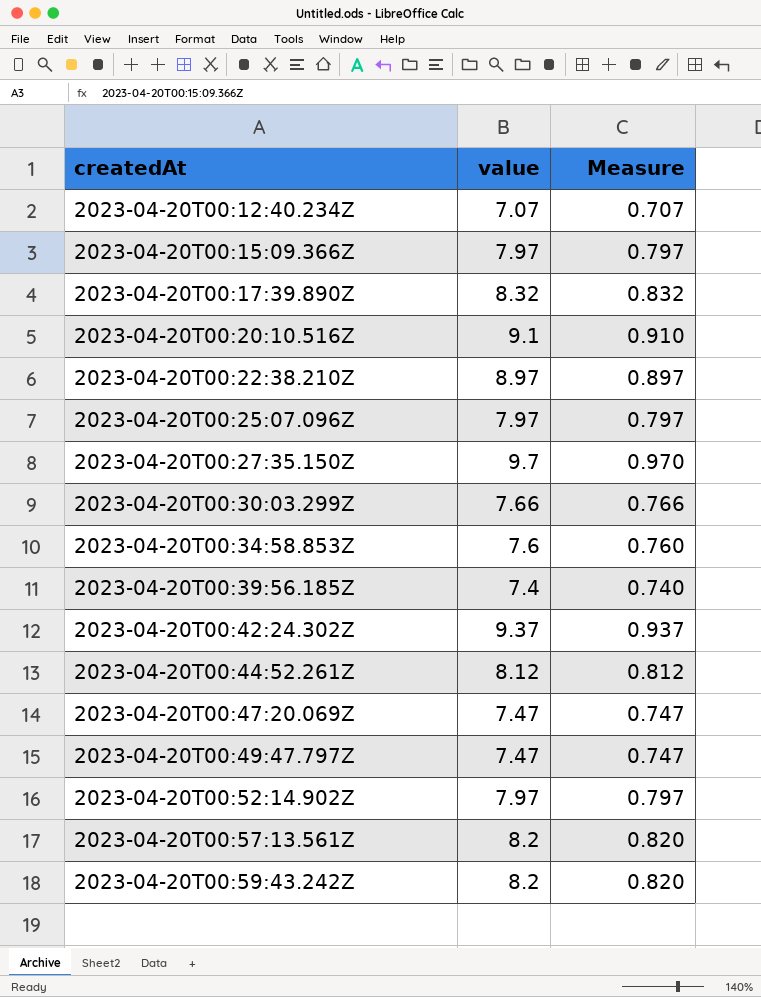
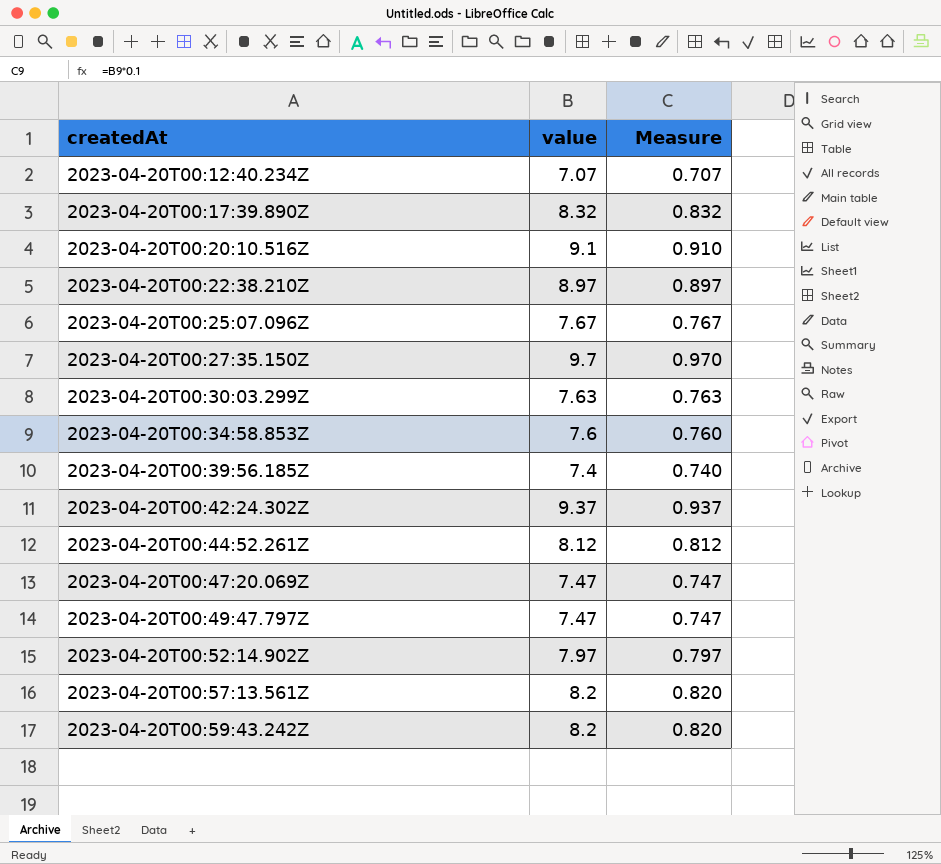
row 2023-04-20T00:15:09.366Z: 7.97 | 0.797 -> none
2023-04-20T00:25:07.096Z | value: 7.97 -> 7.67
2023-04-20T00:25:07.096Z | Measure: 0.797 -> 0.767
2023-04-20T00:30:03.299Z | value: 7.66 -> 7.63
2023-04-20T00:30:03.299Z | Measure: 0.766 -> 0.763

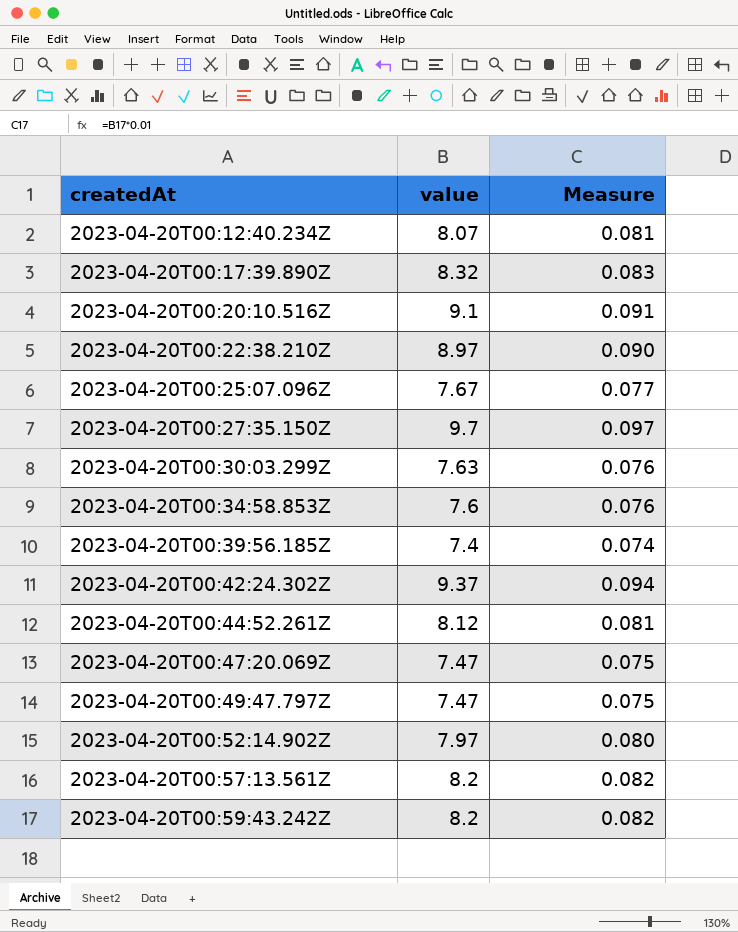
column Measure | formula: [value] * 0.1 -> [value] * 0.01
2023-04-20T00:12:40.234Z | value: 7.07 -> 8.07

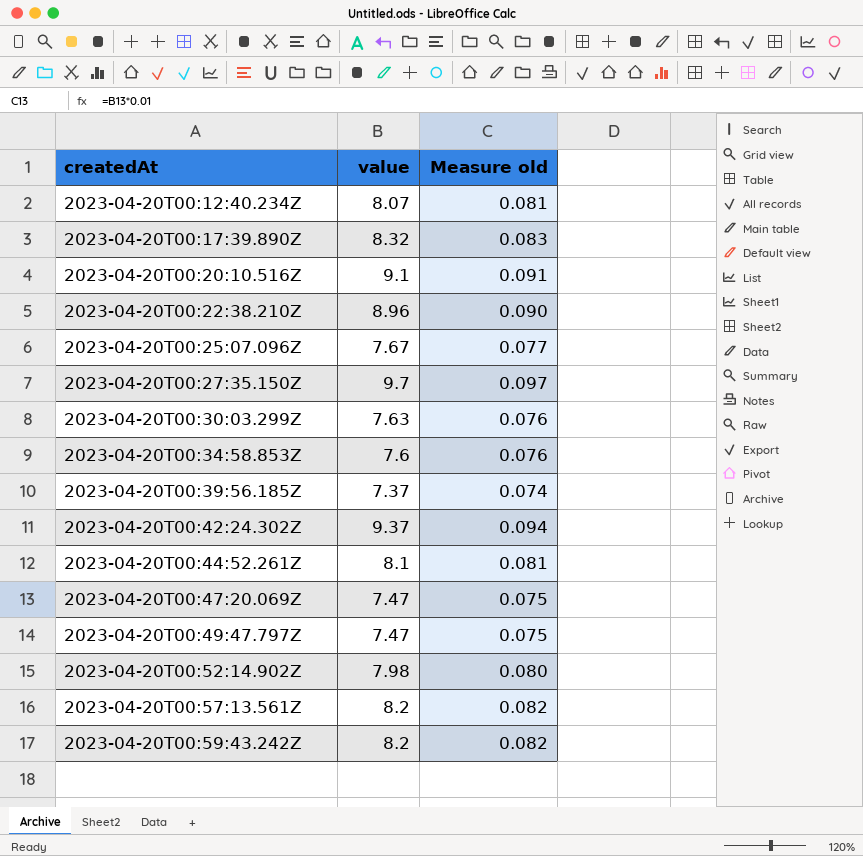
column name: Measure -> Measure old
2023-04-20T00:22:38.210Z | value: 8.97 -> 8.96
2023-04-20T00:39:56.185Z | value: 7.4 -> 7.37
2023-04-20T00:44:52.261Z | value: 8.12 -> 8.1
2023-04-20T00:52:14.902Z | value: 7.97 -> 7.98

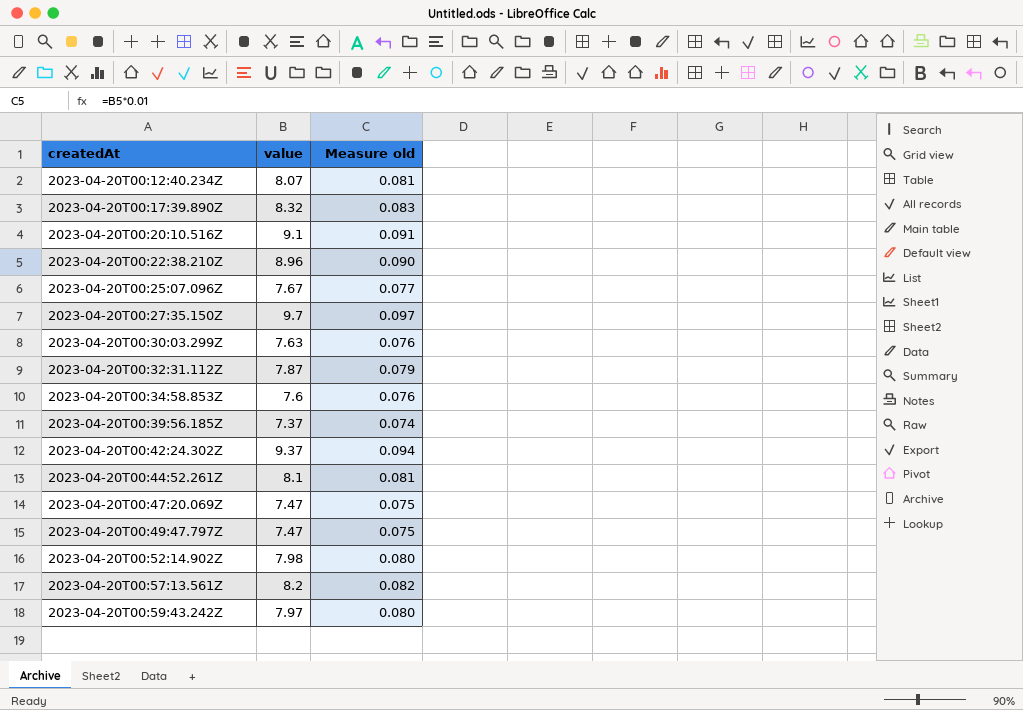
row 2023-04-20T00:32:31.112Z: none -> 7.87 | 0.079
2023-04-20T00:59:43.242Z | value: 8.2 -> 7.97
2023-04-20T00:59:43.242Z | Measure old: 0.082 -> 0.080

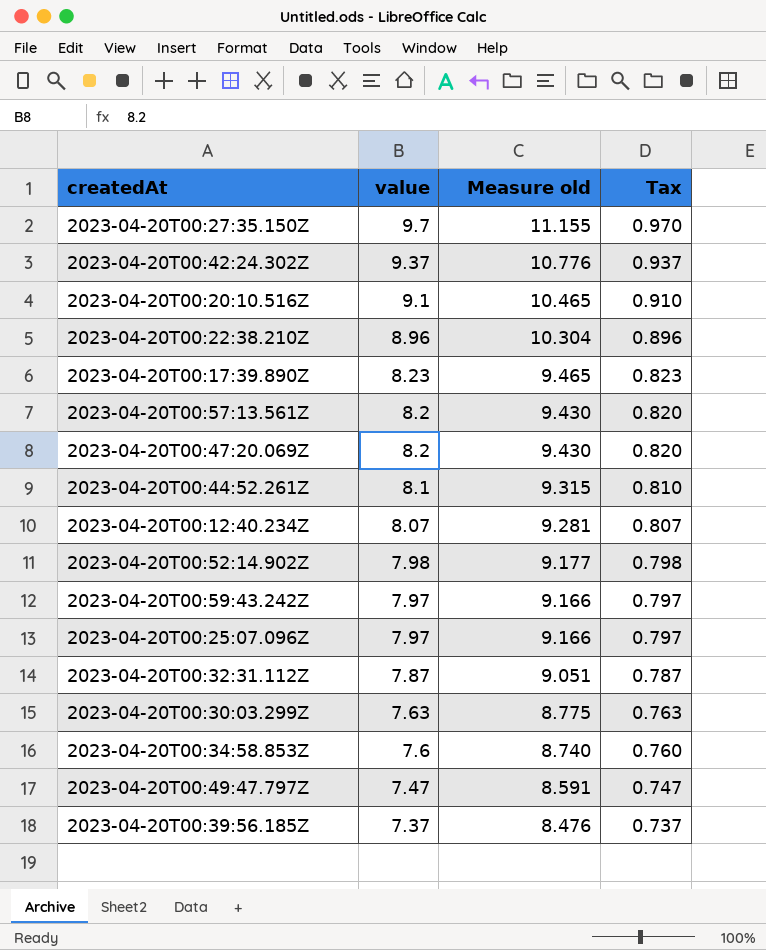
row order: createdAt ascending -> value descending
column Measure old | formula: [value] * 0.01 -> [value] * 1.15
column Tax | formula: none -> [value] * 0.1
2023-04-20T00:17:39.890Z | value: 8.32 -> 8.23
2023-04-20T00:47:20.069Z | value: 7.47 -> 8.2
2023-04-20T00:25:07.096Z | value: 7.67 -> 7.97

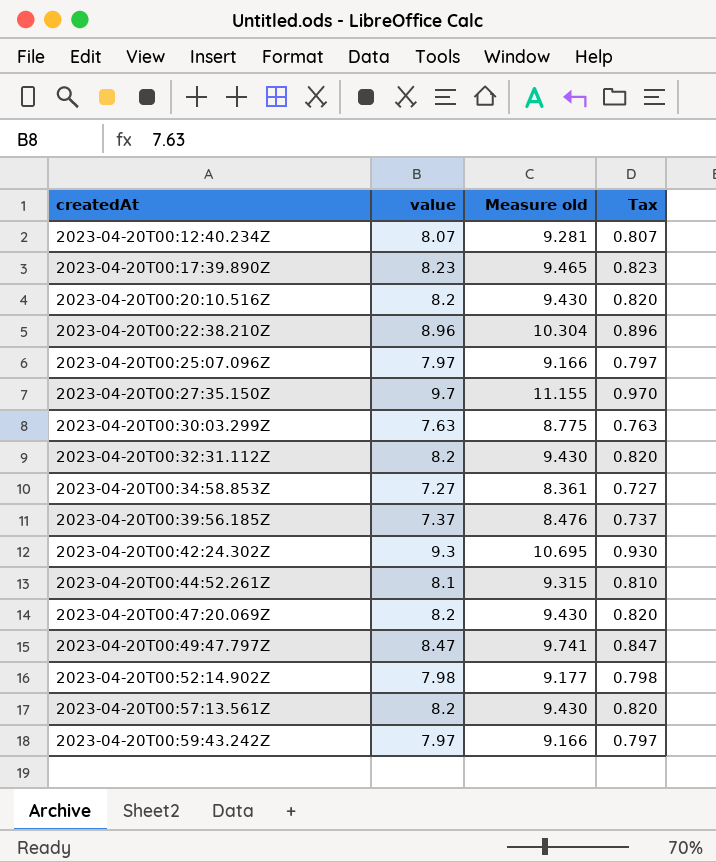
row order: value descending -> createdAt ascending
2023-04-20T00:20:10.516Z | value: 9.1 -> 8.2
2023-04-20T00:20:10.516Z | Measure old: 10.465 -> 9.430
2023-04-20T00:20:10.516Z | Tax: 0.910 -> 0.820
2023-04-20T00:32:31.112Z | value: 7.87 -> 8.2
2023-04-20T00:32:31.112Z | Measure old: 9.051 -> 9.430
2023-04-20T00:32:31.112Z | Tax: 0.787 -> 0.820
2023-04-20T00:34:58.853Z | value: 7.6 -> 7.27
2023-04-20T00:34:58.853Z | Measure old: 8.740 -> 8.361
2023-04-20T00:34:58.853Z | Tax: 0.760 -> 0.727
2023-04-20T00:42:24.302Z | value: 9.37 -> 9.3
2023-04-20T00:42:24.302Z | Measure old: 10.776 -> 10.695
2023-04-20T00:42:24.302Z | Tax: 0.937 -> 0.930
2023-04-20T00:49:47.797Z | value: 7.47 -> 8.47
2023-04-20T00:49:47.797Z | Measure old: 8.591 -> 9.741
2023-04-20T00:49:47.797Z | Tax: 0.747 -> 0.847

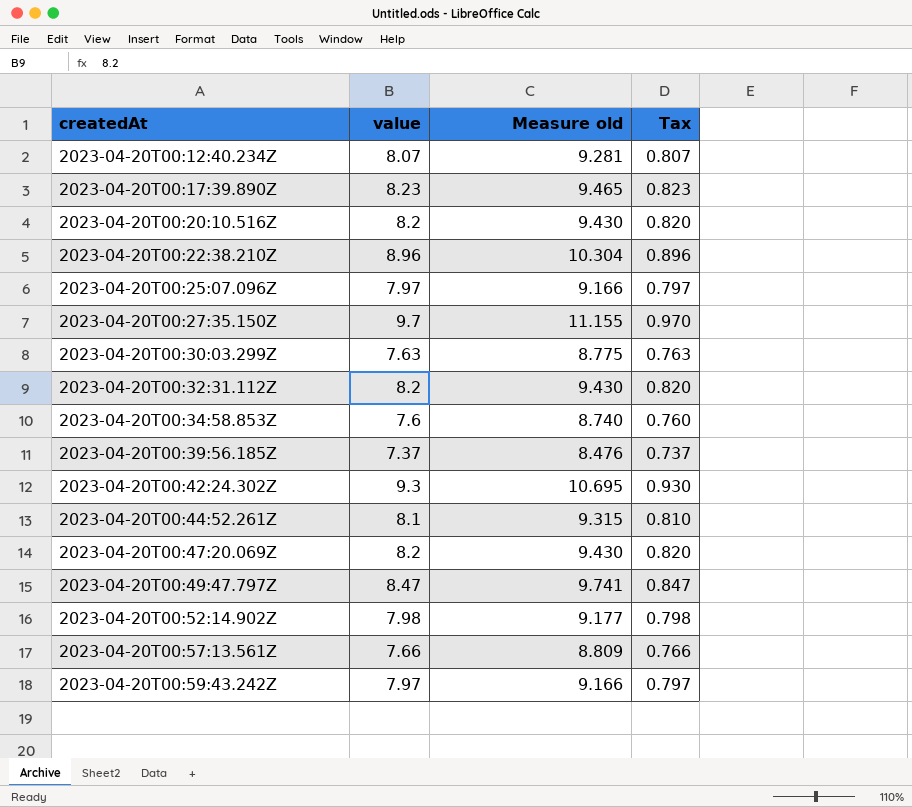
2023-04-20T00:34:58.853Z | value: 7.27 -> 7.6
2023-04-20T00:34:58.853Z | Measure old: 8.361 -> 8.740
2023-04-20T00:34:58.853Z | Tax: 0.727 -> 0.760
2023-04-20T00:57:13.561Z | value: 8.2 -> 7.66
2023-04-20T00:57:13.561Z | Measure old: 9.430 -> 8.809
2023-04-20T00:57:13.561Z | Tax: 0.820 -> 0.766

